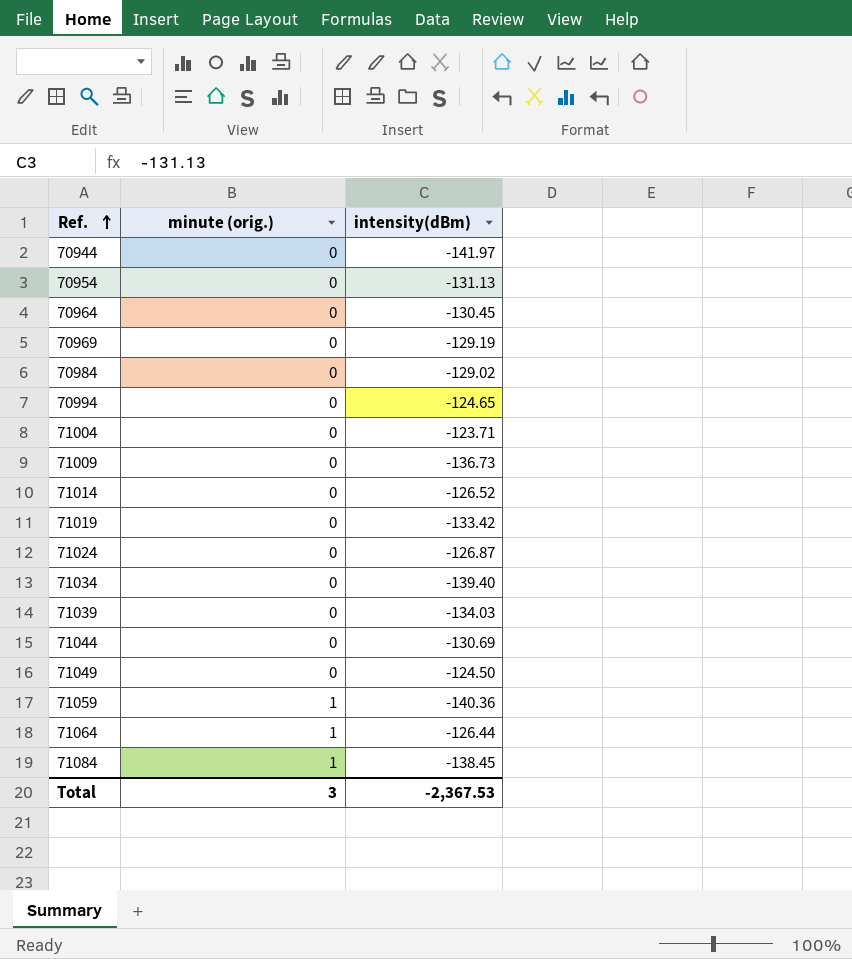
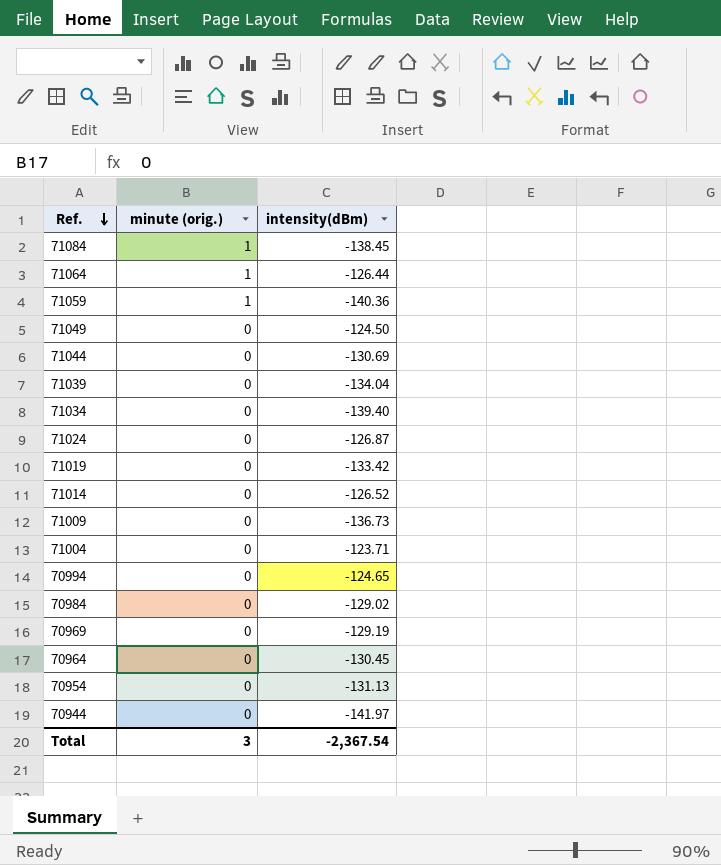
row order: Ref. ascending -> Ref. descending
71039 | intensity(dBm): -134.03 -> -134.04
Total | intensity(dBm): -2,367.53 -> -2,367.54

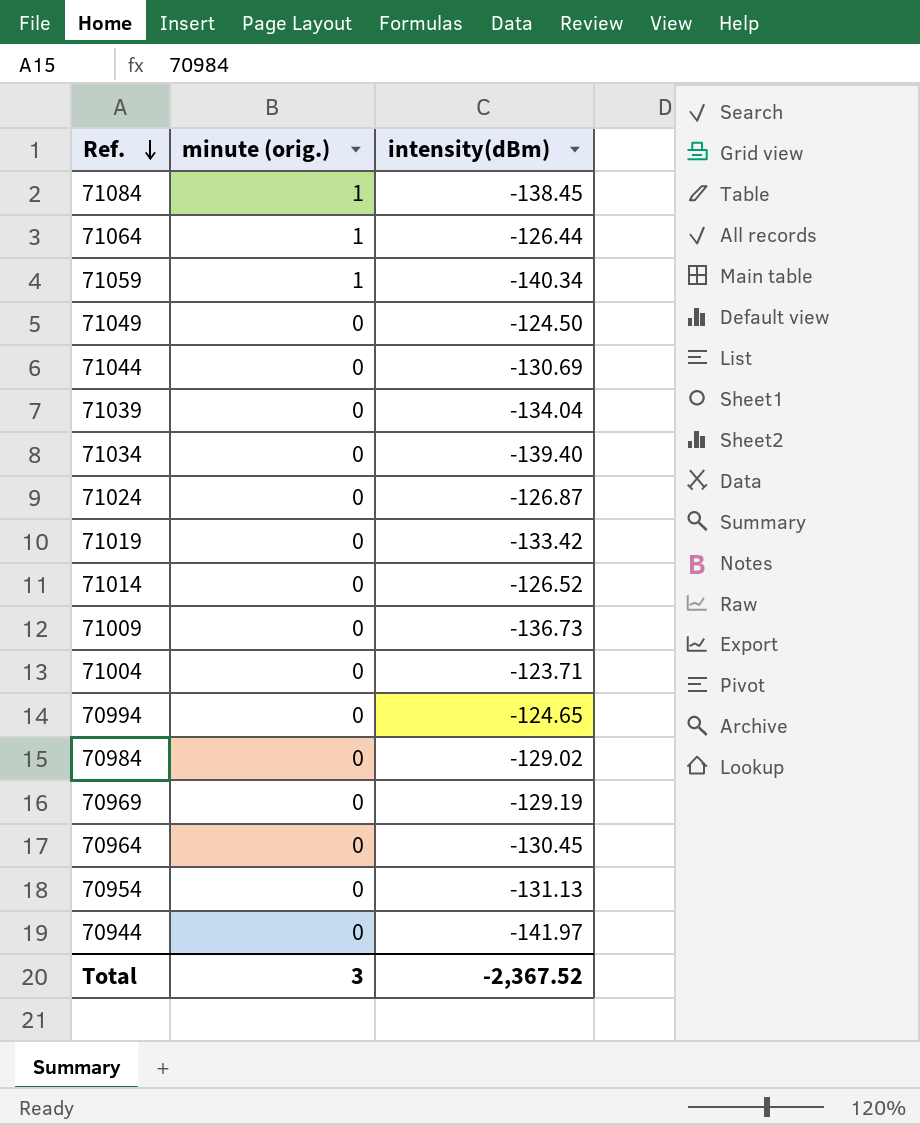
71059 | intensity(dBm): -140.36 -> -140.34
Total | intensity(dBm): -2,367.54 -> -2,367.52

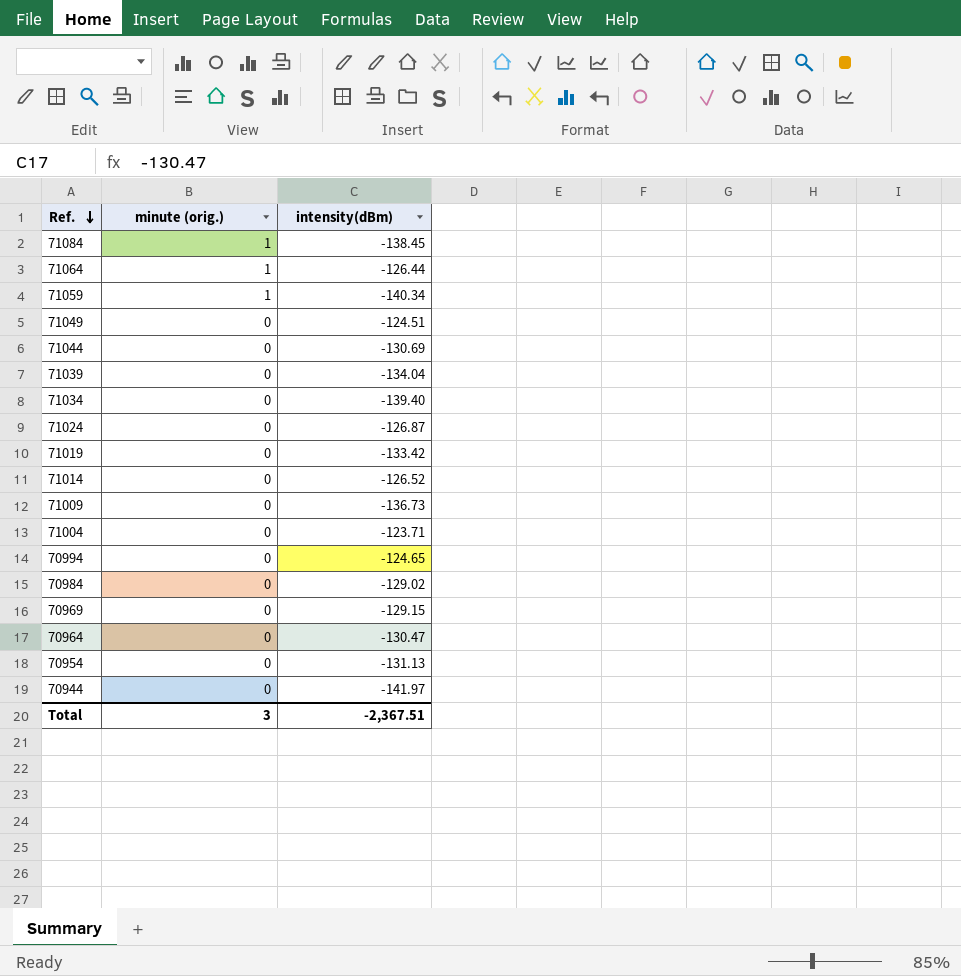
71049 | intensity(dBm): -124.50 -> -124.51
70969 | intensity(dBm): -129.19 -> -129.15
70964 | intensity(dBm): -130.45 -> -130.47
Total | intensity(dBm): -2,367.52 -> -2,367.51

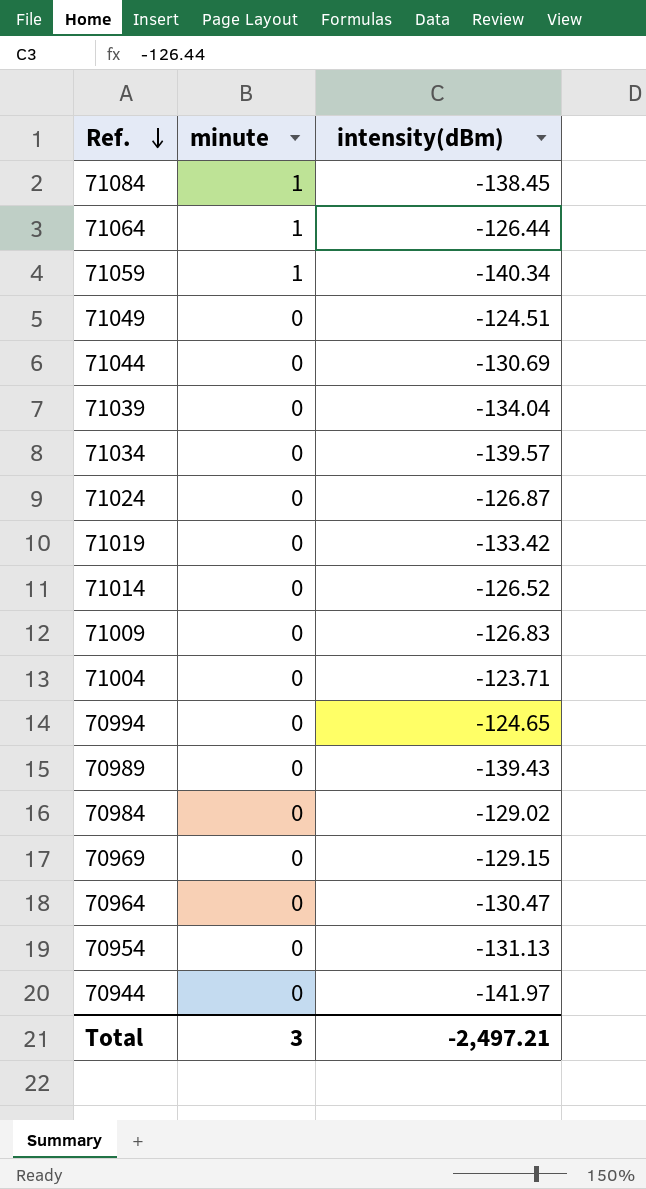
column name: minute (orig.) -> minute
71034 | intensity(dBm): -139.40 -> -139.57
71009 | intensity(dBm): -136.73 -> -126.83
row 70989: none -> 0 | -139.43
Total | intensity(dBm): -2,367.51 -> -2,497.21

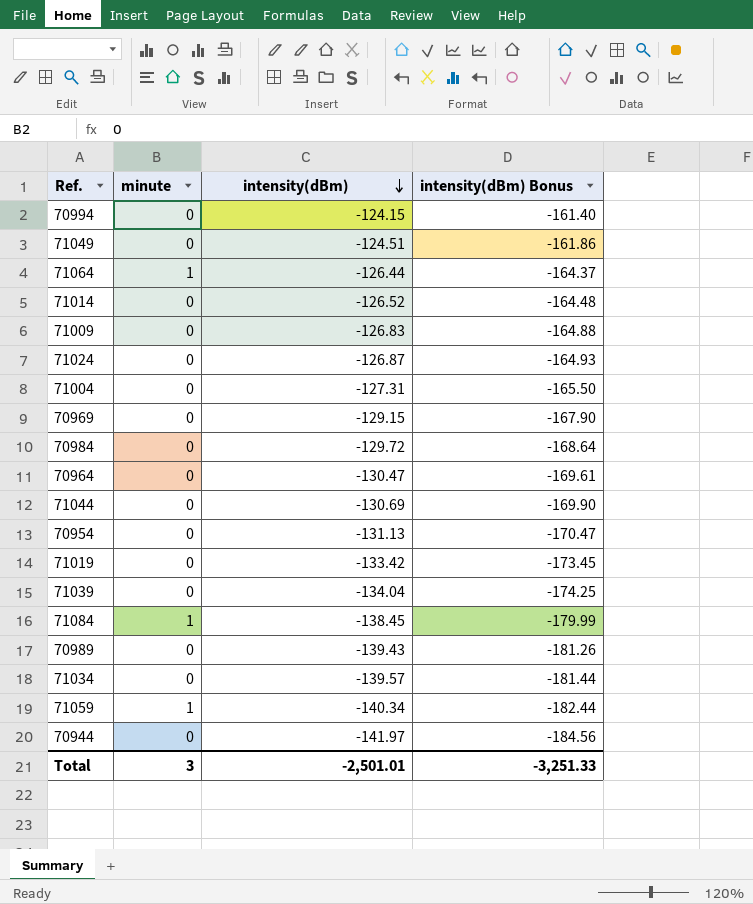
row order: Ref. descending -> intensity(dBm) descending
column intensity(dBm) Bonus | formula: none -> [intensity(dBm)] * 1.3
70994 | intensity(dBm): -124.65 -> -124.15
71004 | intensity(dBm): -123.71 -> -127.31
70984 | intensity(dBm): -129.02 -> -129.72
Total | intensity(dBm): -2,497.21 -> -2,501.01

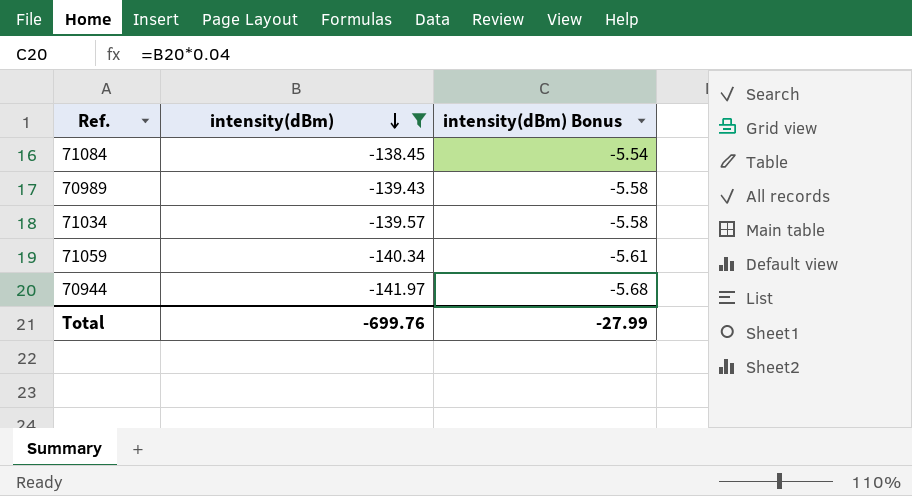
filter: none -> intensity(dBm) <= -138.45
column minute | position: 2 -> none
column intensity(dBm) Bonus | formula: [intensity(dBm)] * 1.3 -> [intensity(dBm)] * 0.04
Total | intensity(dBm): -2,501.01 -> -699.76
Total | intensity(dBm) Bonus: -3,251.33 -> -27.99

